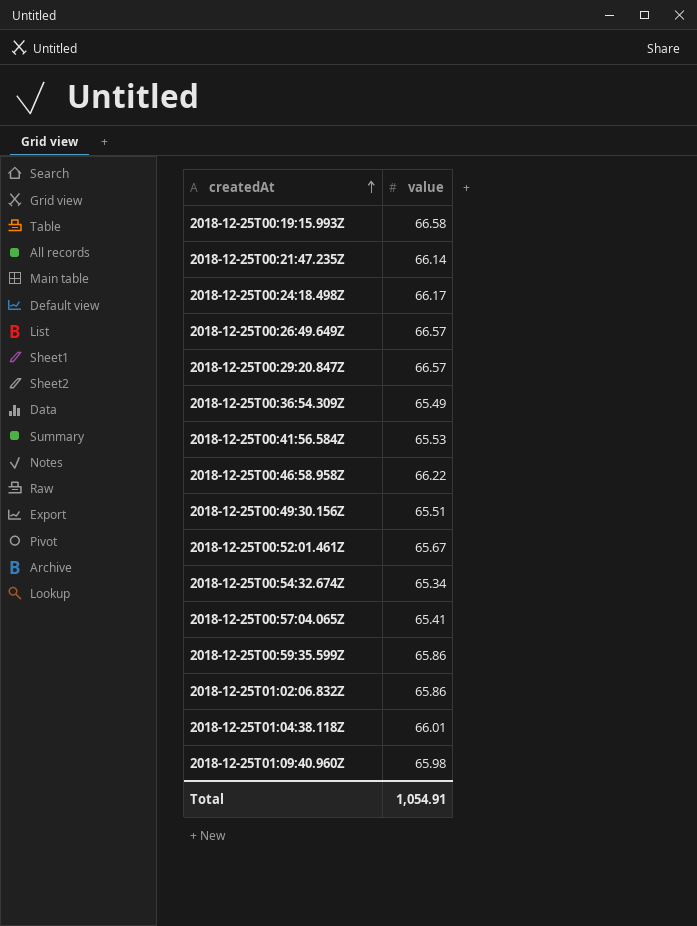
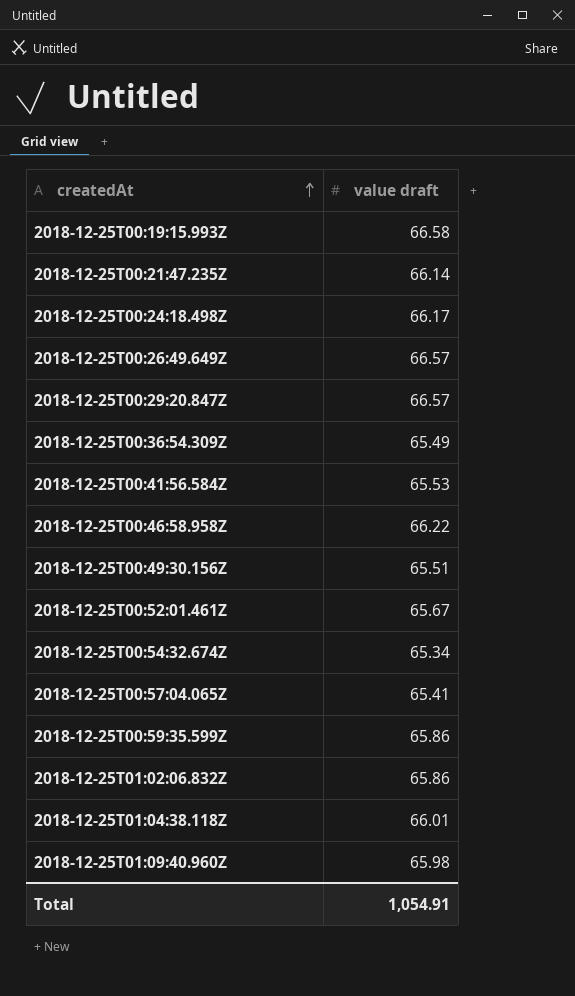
column name: value -> value draft

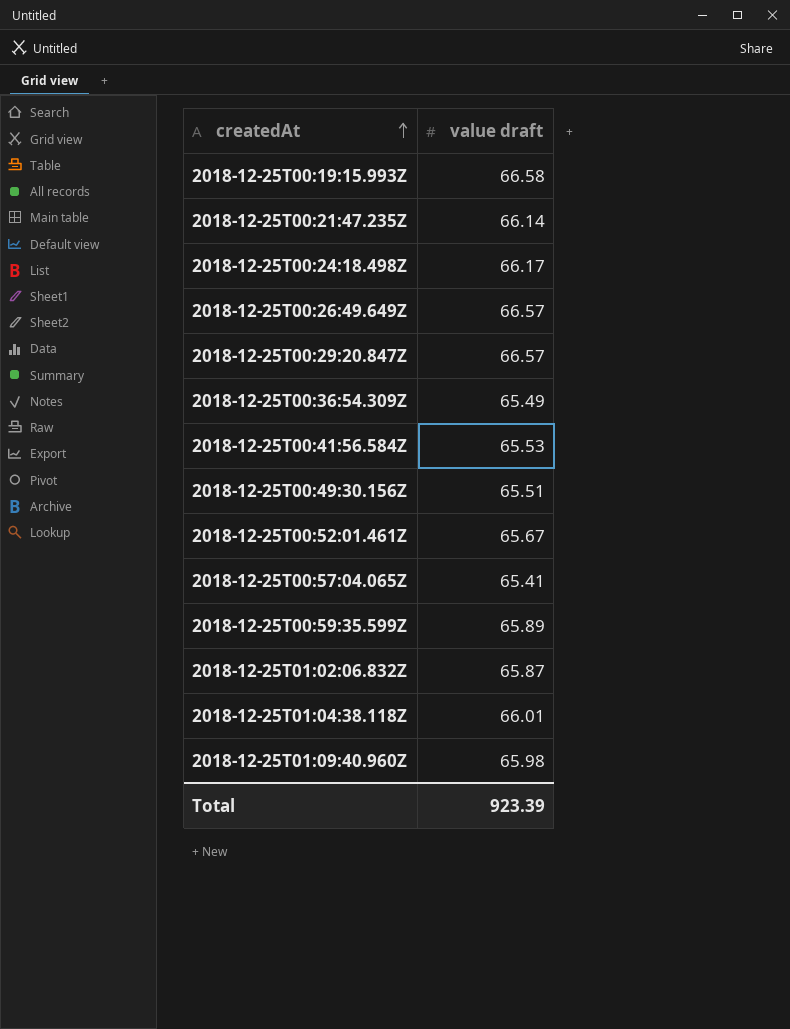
row 2018-12-25T00:46:58.958Z: 66.22 -> none
row 2018-12-25T00:54:32.674Z: 65.34 -> none
2018-12-25T00:59:35.599Z | value draft: 65.86 -> 65.89
2018-12-25T01:02:06.832Z | value draft: 65.86 -> 65.87
Total | value draft: 1,054.91 -> 923.39

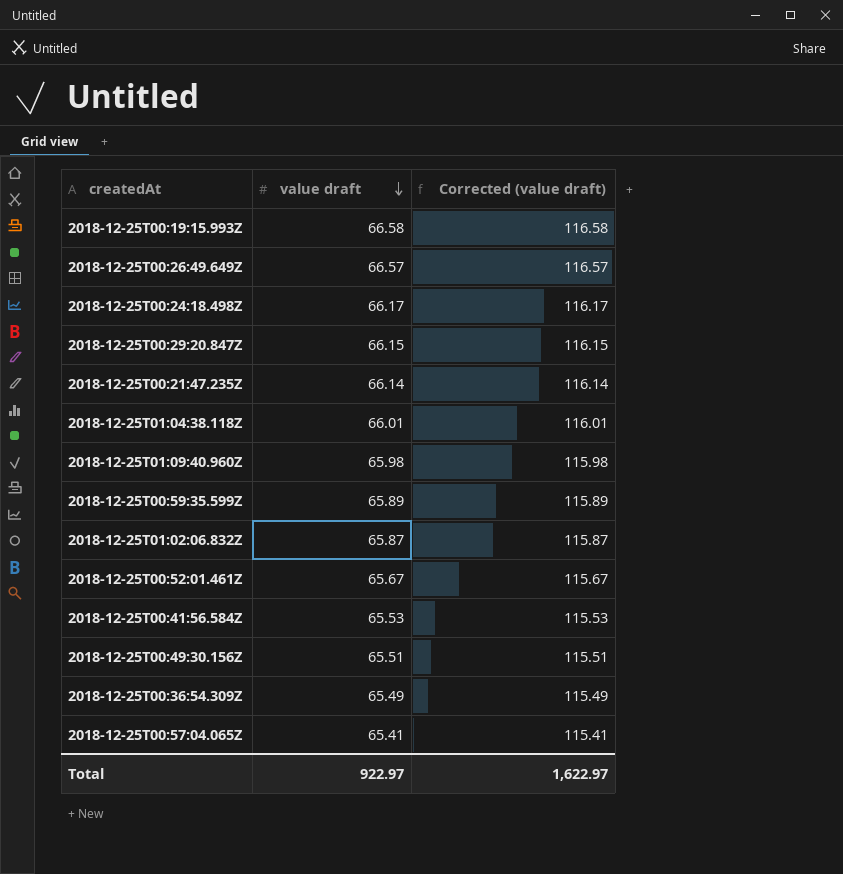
row order: createdAt ascending -> value draft descending
column Corrected (value draft) | formula: none -> [value draft] + 50
2018-12-25T00:29:20.847Z | value draft: 66.57 -> 66.15
Total | value draft: 923.39 -> 922.97

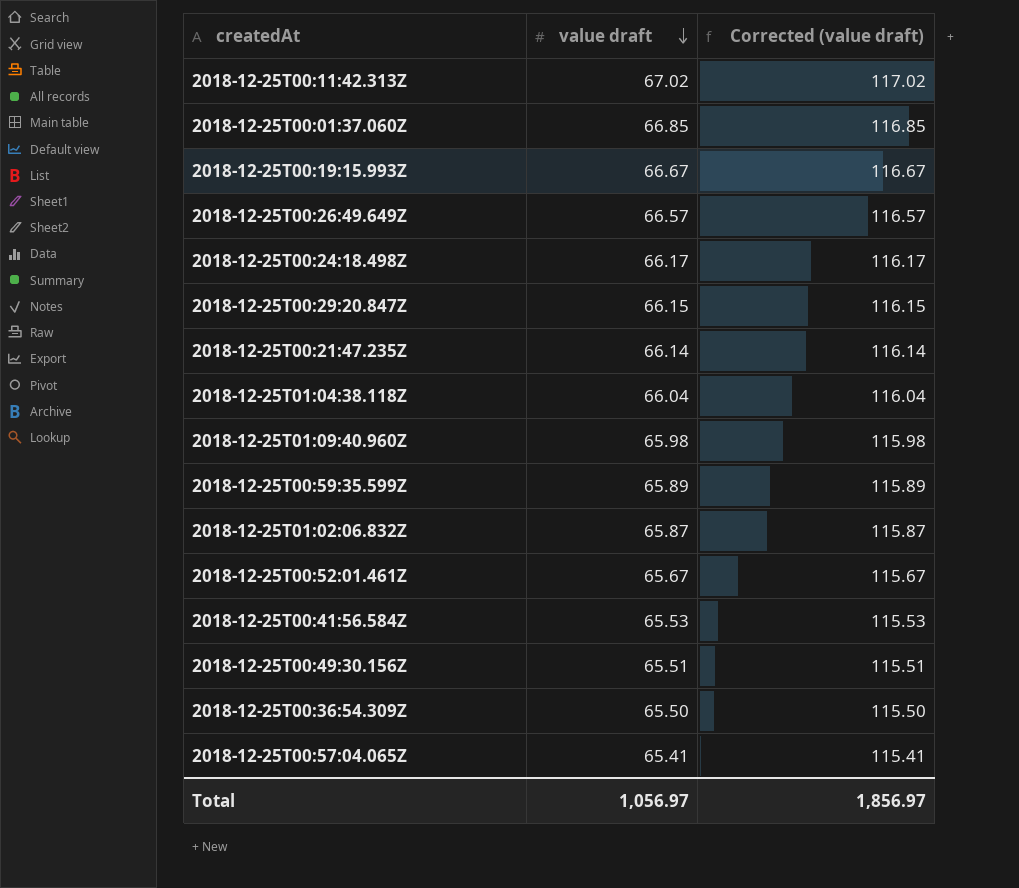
row 2018-12-25T00:11:42.313Z: none -> 67.02 | 117.02
row 2018-12-25T00:01:37.060Z: none -> 66.85 | 116.85
2018-12-25T00:19:15.993Z | value draft: 66.58 -> 66.67
2018-12-25T00:19:15.993Z | Corrected (value draft): 116.58 -> 116.67
2018-12-25T01:04:38.118Z | value draft: 66.01 -> 66.04
2018-12-25T01:04:38.118Z | Corrected (value draft): 116.01 -> 116.04
2018-12-25T00:36:54.309Z | value draft: 65.49 -> 65.50
2018-12-25T00:36:54.309Z | Corrected (value draft): 115.49 -> 115.50
Total | value draft: 922.97 -> 1,056.97
Total | Corrected (value draft): 1,622.97 -> 1,856.97

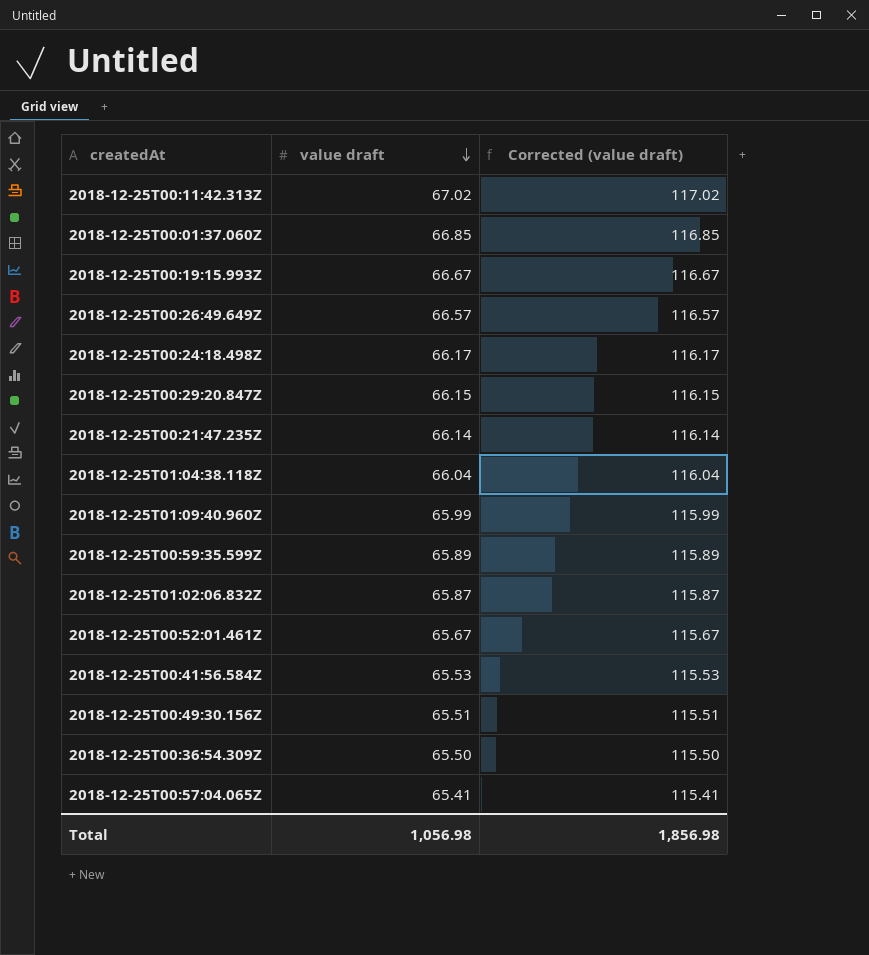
2018-12-25T01:09:40.960Z | value draft: 65.98 -> 65.99
2018-12-25T01:09:40.960Z | Corrected (value draft): 115.98 -> 115.99
Total | value draft: 1,056.97 -> 1,056.98
Total | Corrected (value draft): 1,856.97 -> 1,856.98

